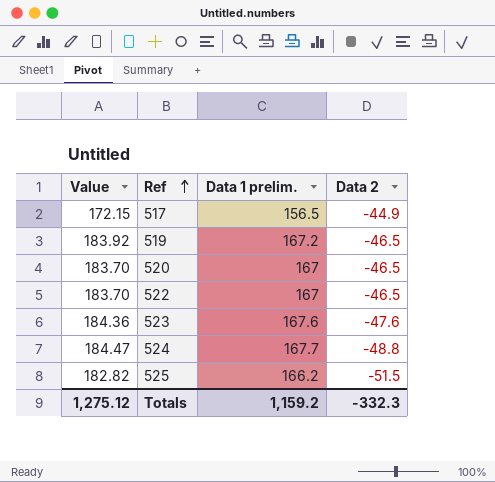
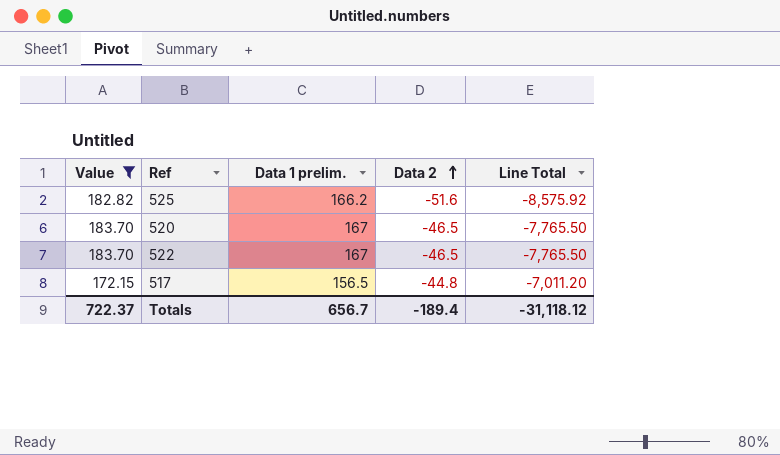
filter: none -> Value <= 183.70
row order: Ref ascending -> Data 2 ascending
column Line Total | formula: none -> [Data 1 prelim.] * [Data 2]
525 | Data 2: -51.5 -> -51.6
517 | Data 2: -44.9 -> -44.8
Totals | Value: 1,275.12 -> 722.37
Totals | Data 1 prelim.: 1,159.2 -> 656.7
Totals | Data 2: -332.3 -> -189.4

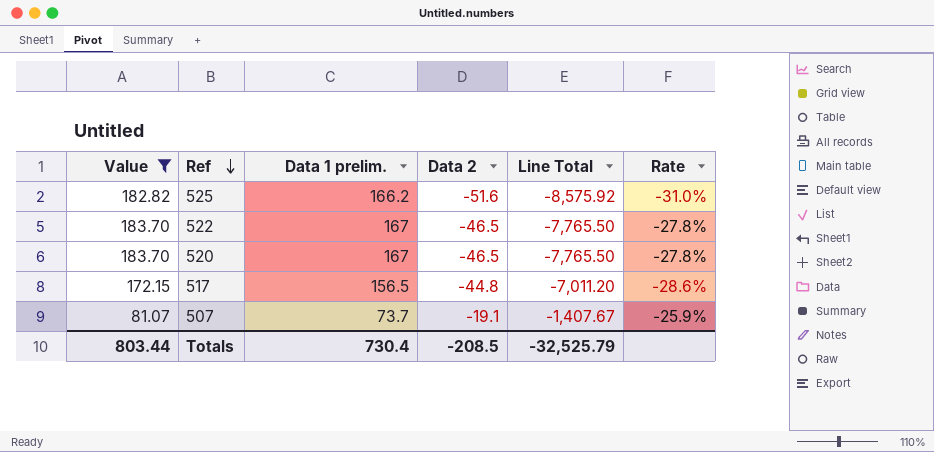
row order: Data 2 ascending -> Ref descending
column Rate | formula: none -> [Data 2] / [Data 1 prelim.]
row 507: none -> 81.07 | 73.7 | -19.1 | -1,407.67 | -25.9%
Totals | Value: 722.37 -> 803.44
Totals | Data 1 prelim.: 656.7 -> 730.4
Totals | Data 2: -189.4 -> -208.5
Totals | Line Total: -31,118.12 -> -32,525.79

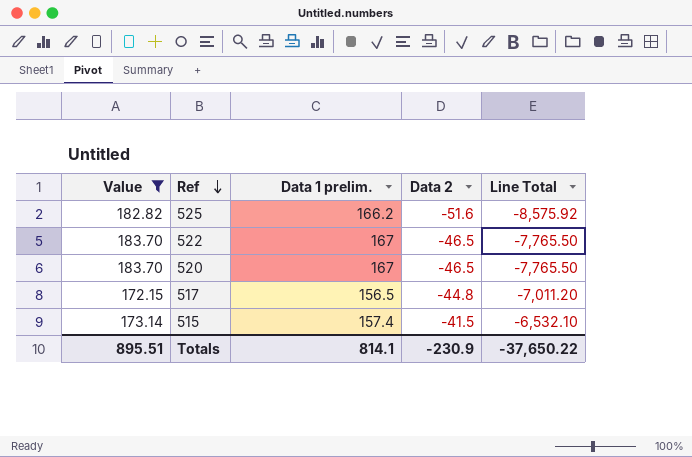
column Rate | formula: [Data 2] / [Data 1 prelim.] -> none
row 507: 81.07 | 73.7 | -19.1 | -1,407.67 | -25.9% -> none
row 515: none -> 173.14 | 157.4 | -41.5 | -6,532.10
Totals | Value: 803.44 -> 895.51
Totals | Data 1 prelim.: 730.4 -> 814.1
Totals | Data 2: -208.5 -> -230.9
Totals | Line Total: -32,525.79 -> -37,650.22

